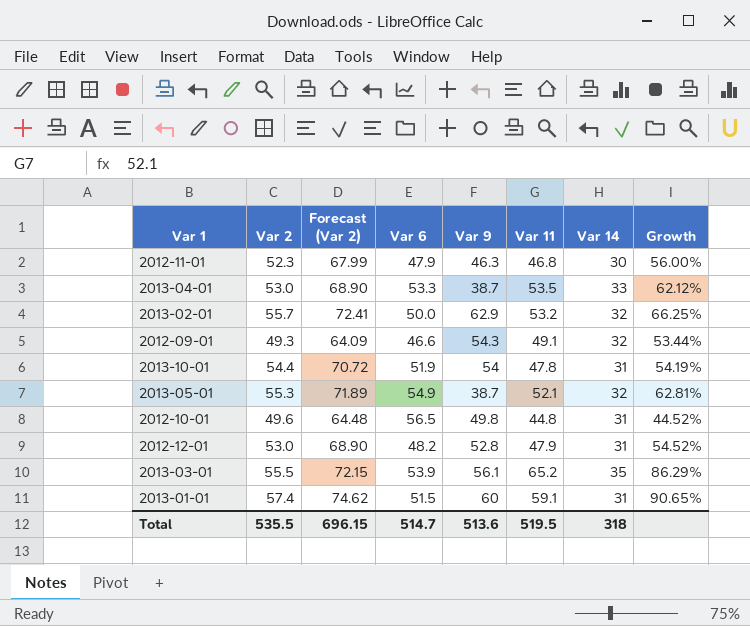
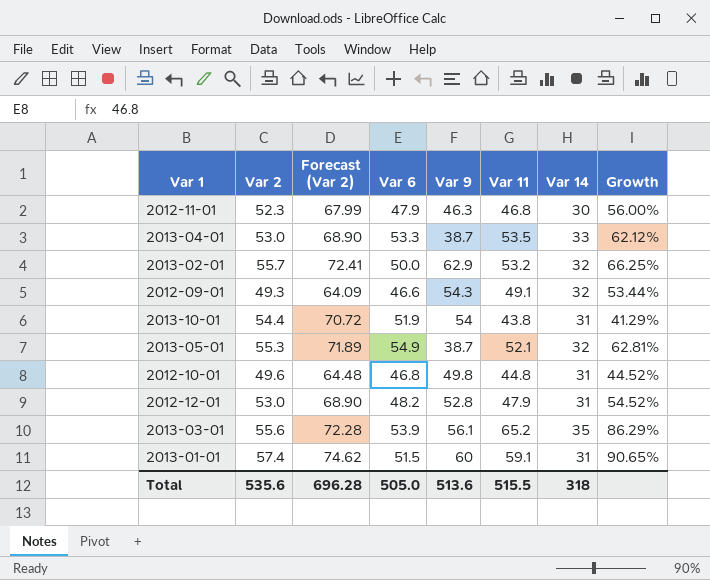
2013-10-01 | Var 11: 47.8 -> 43.8
2013-10-01 | Growth: 54.19% -> 41.29%
2012-10-01 | Var 6: 56.5 -> 46.8
2013-03-01 | Var 2: 55.5 -> 55.6
2013-03-01 | Forecast (Var 2): 72.15 -> 72.28
Total | Var 2: 535.5 -> 535.6
Total | Forecast (Var 2): 696.15 -> 696.28
Total | Var 6: 514.7 -> 505.0
Total | Var 11: 519.5 -> 515.5

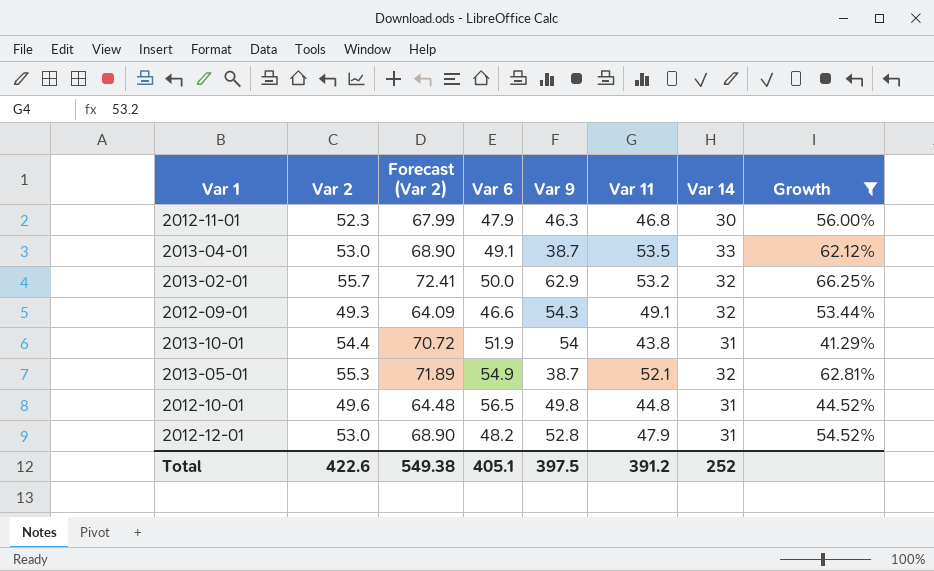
filter: none -> Growth <= 66.25%
2013-04-01 | Var 6: 53.3 -> 49.1
2012-10-01 | Var 6: 46.8 -> 56.5
Total | Var 2: 535.6 -> 422.6
Total | Forecast (Var 2): 696.28 -> 549.38
Total | Var 6: 505.0 -> 405.1
Total | Var 9: 513.6 -> 397.5
Total | Var 11: 515.5 -> 391.2
Total | Var 14: 318 -> 252

